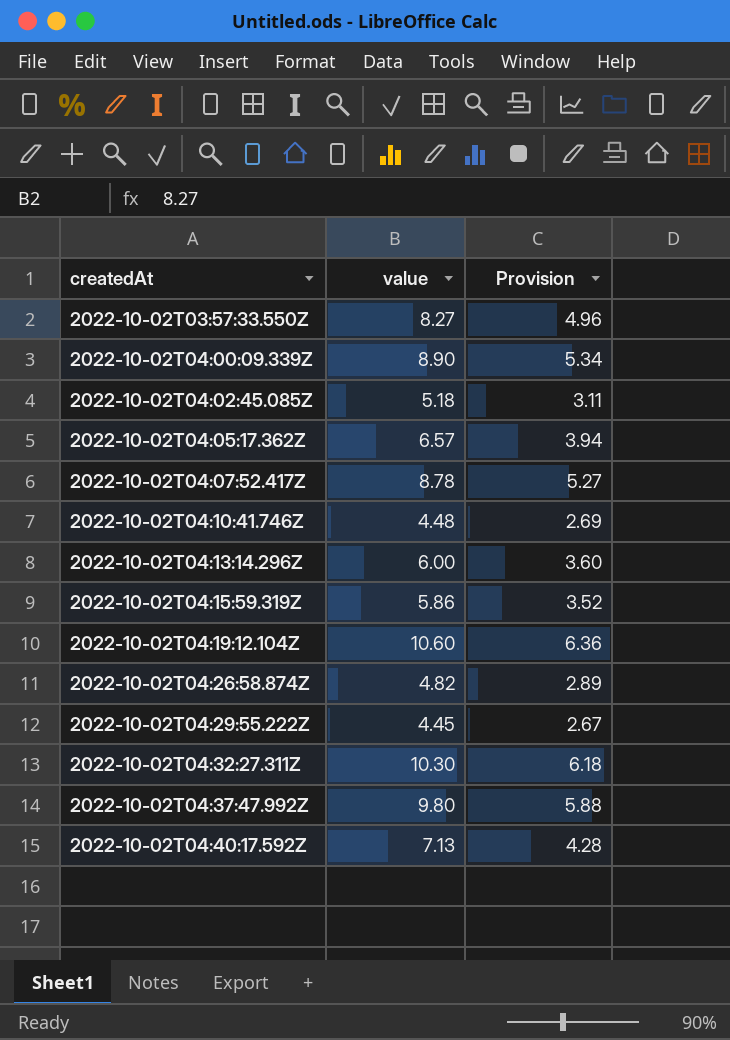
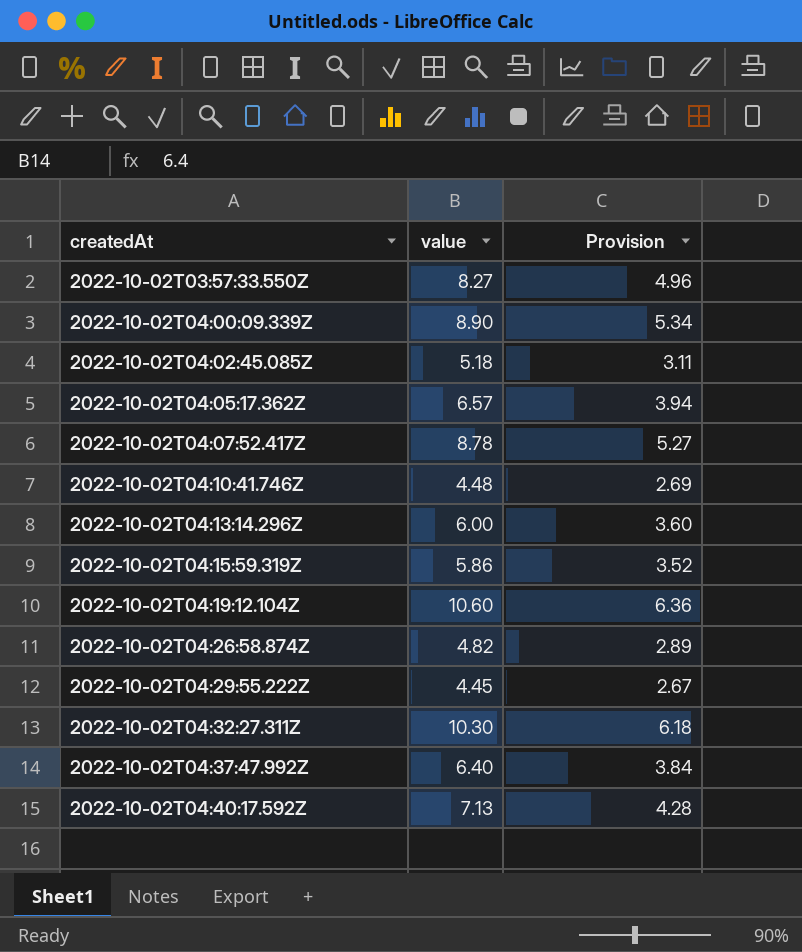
2022-10-02T04:37:47.992Z | value: 9.80 -> 6.40
2022-10-02T04:37:47.992Z | Provision: 5.88 -> 3.84

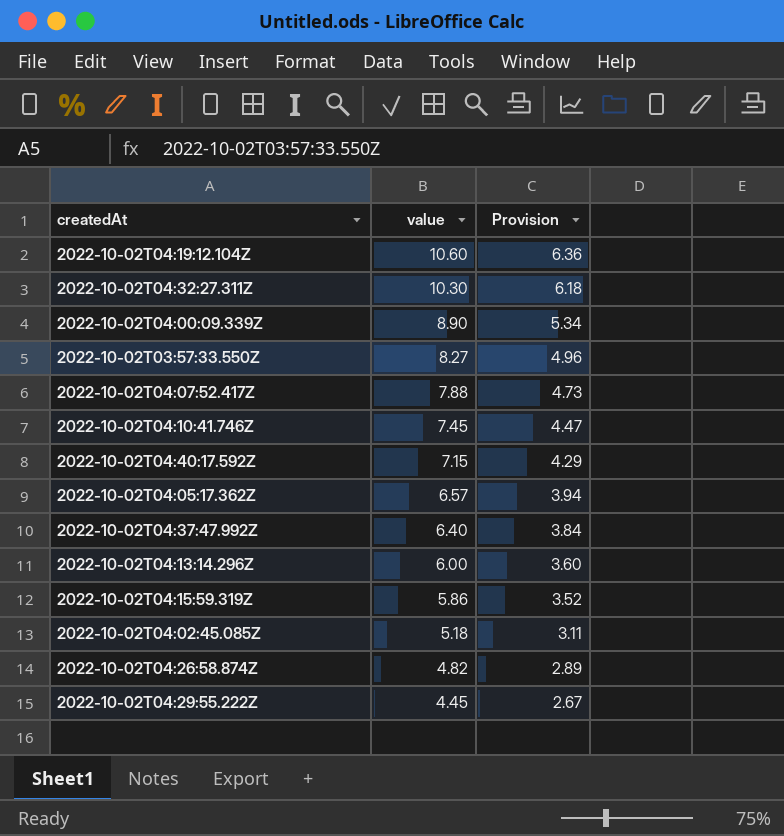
row order: createdAt ascending -> value descending
2022-10-02T04:07:52.417Z | value: 8.78 -> 7.88
2022-10-02T04:07:52.417Z | Provision: 5.27 -> 4.73
2022-10-02T04:10:41.746Z | value: 4.48 -> 7.45
2022-10-02T04:10:41.746Z | Provision: 2.69 -> 4.47
2022-10-02T04:40:17.592Z | value: 7.13 -> 7.15
2022-10-02T04:40:17.592Z | Provision: 4.28 -> 4.29

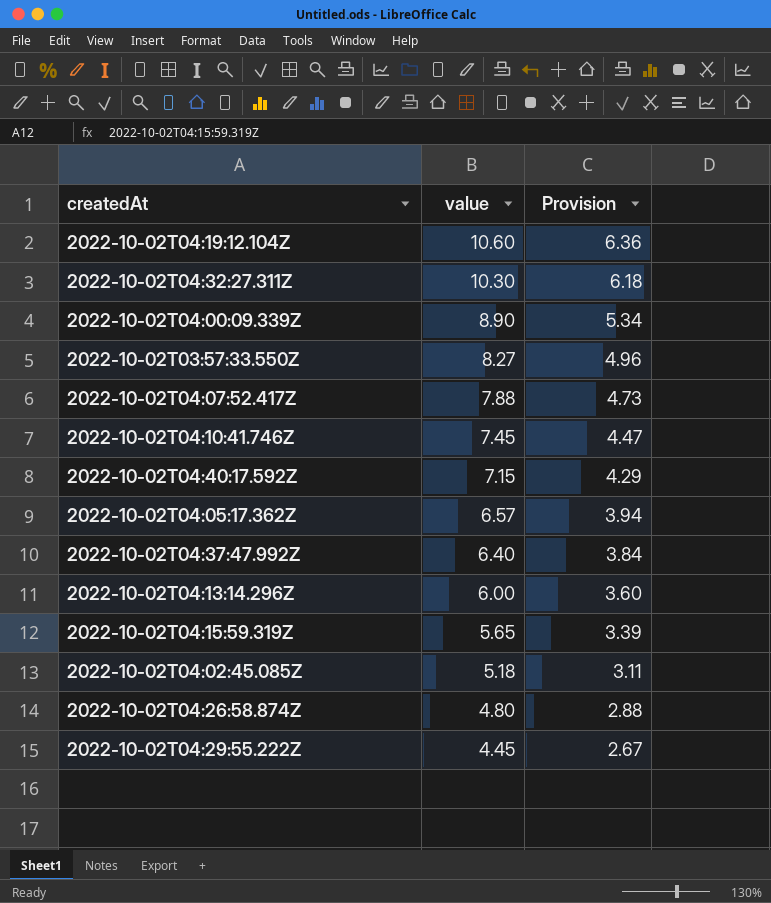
2022-10-02T04:15:59.319Z | value: 5.86 -> 5.65
2022-10-02T04:15:59.319Z | Provision: 3.52 -> 3.39
2022-10-02T04:26:58.874Z | value: 4.82 -> 4.80
2022-10-02T04:26:58.874Z | Provision: 2.89 -> 2.88

